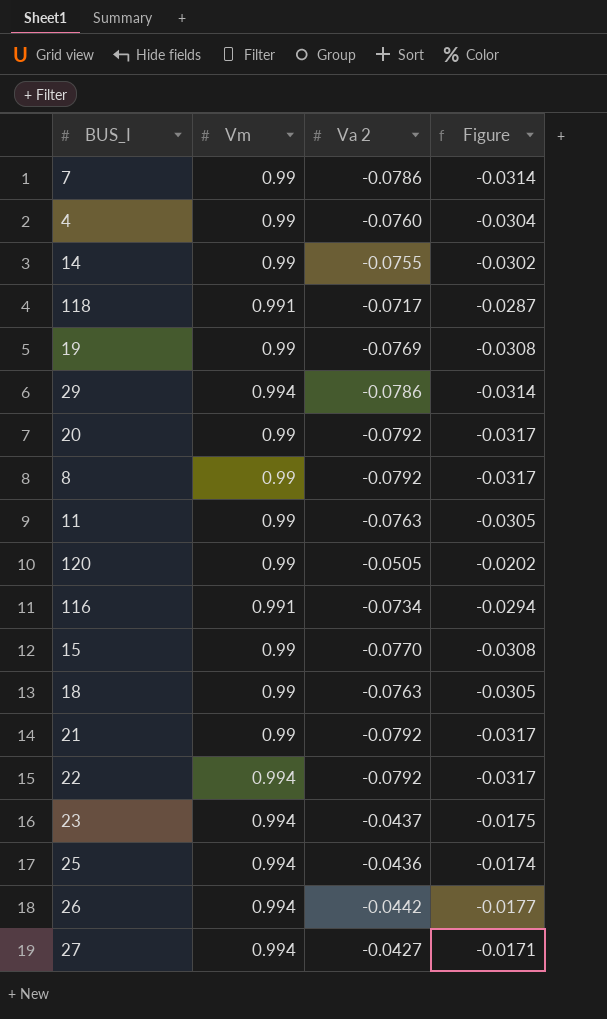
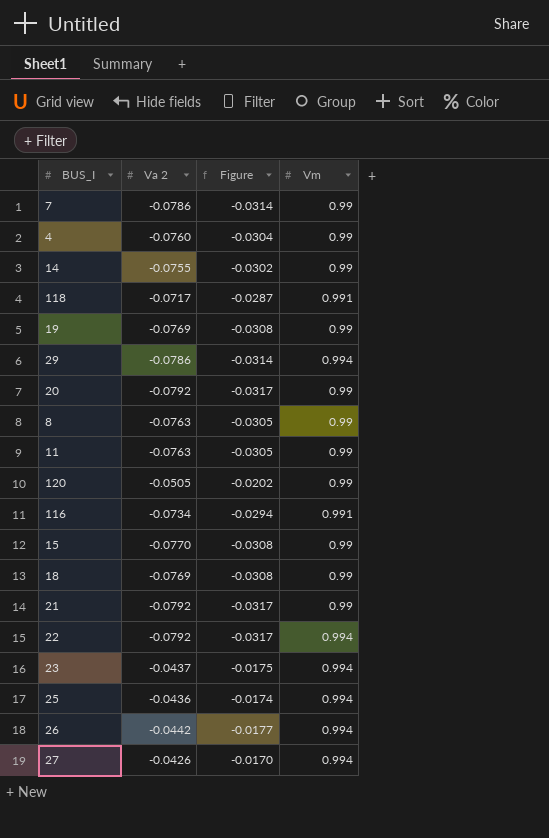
column Vm | position: 2 -> 4
8 | Va 2: -0.0792 -> -0.0763
8 | Figure: -0.0317 -> -0.0305
18 | Va 2: -0.0763 -> -0.0769
18 | Figure: -0.0305 -> -0.0308
27 | Va 2: -0.0427 -> -0.0426
27 | Figure: -0.0171 -> -0.0170

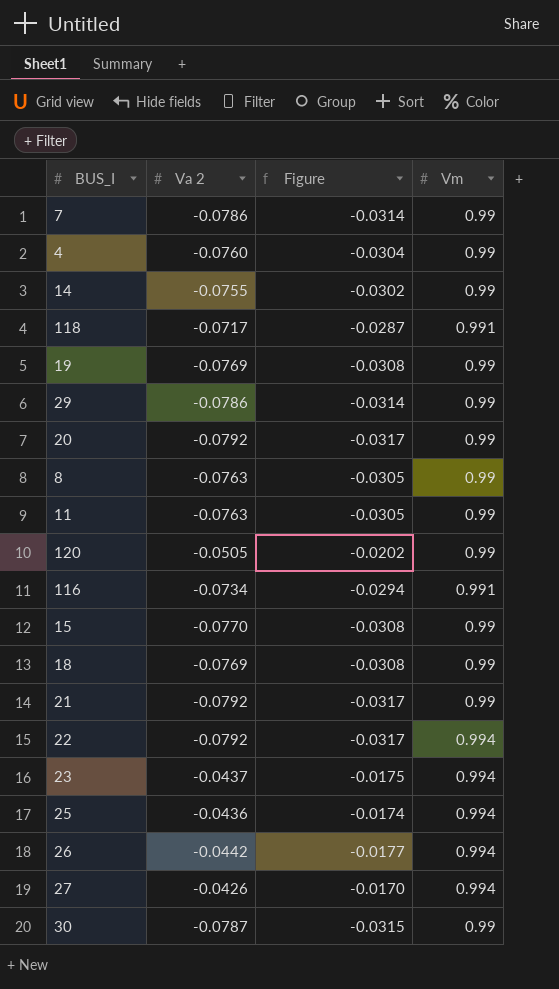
29 | Vm: 0.994 -> 0.99
row 30: none -> -0.0787 | -0.0315 | 0.99

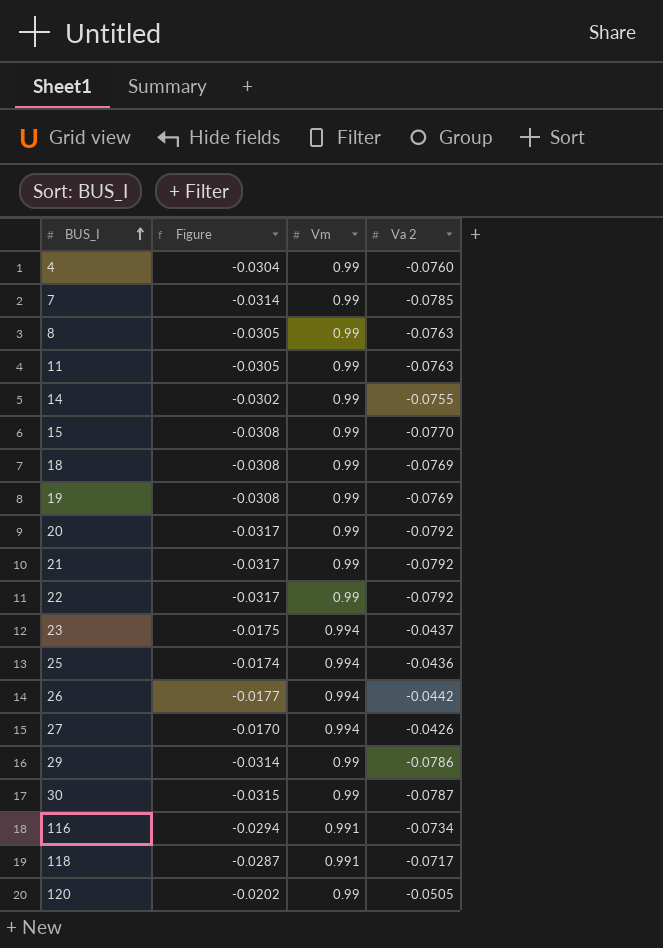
row order: none -> BUS_I ascending
column Va 2 | position: 2 -> 4
7 | Va 2: -0.0786 -> -0.0785
22 | Vm: 0.994 -> 0.99

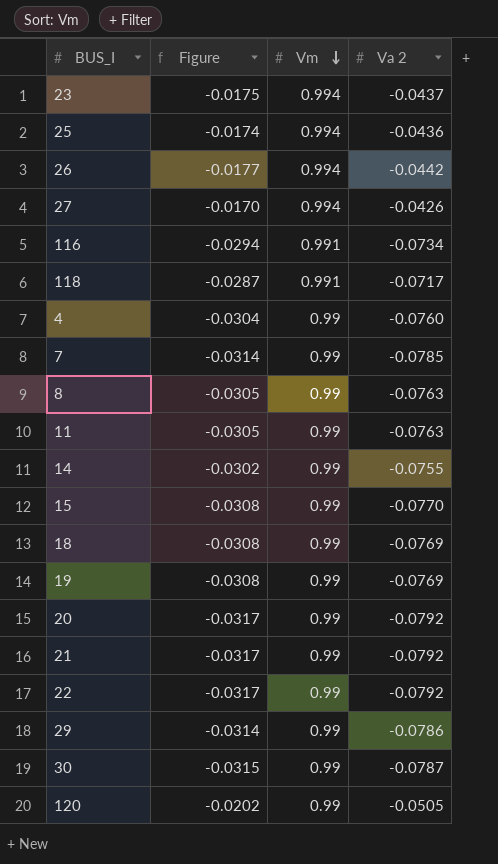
row order: BUS_I ascending -> Vm descending

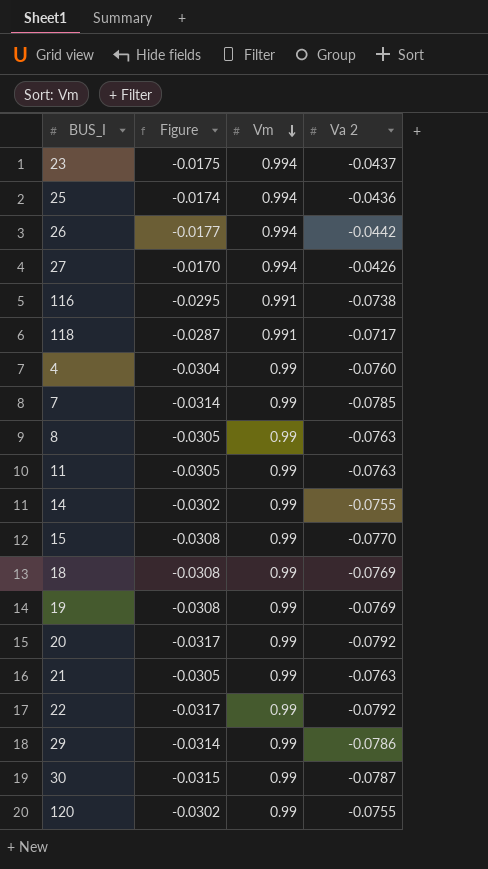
116 | Figure: -0.0294 -> -0.0295
116 | Va 2: -0.0734 -> -0.0738
21 | Figure: -0.0317 -> -0.0305
21 | Va 2: -0.0792 -> -0.0763
120 | Figure: -0.0202 -> -0.0302
120 | Va 2: -0.0505 -> -0.0755

